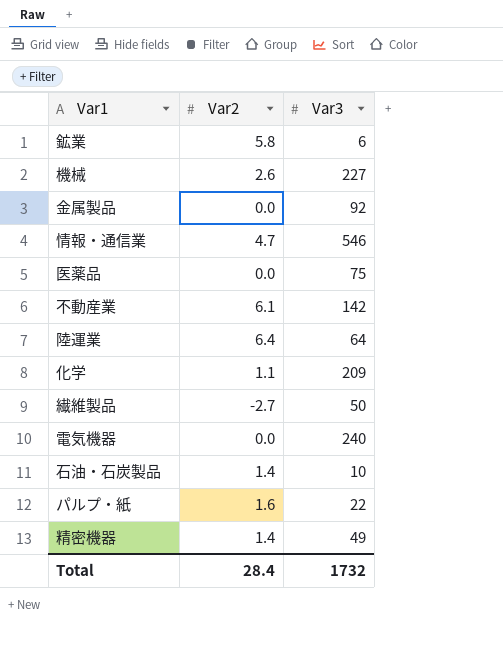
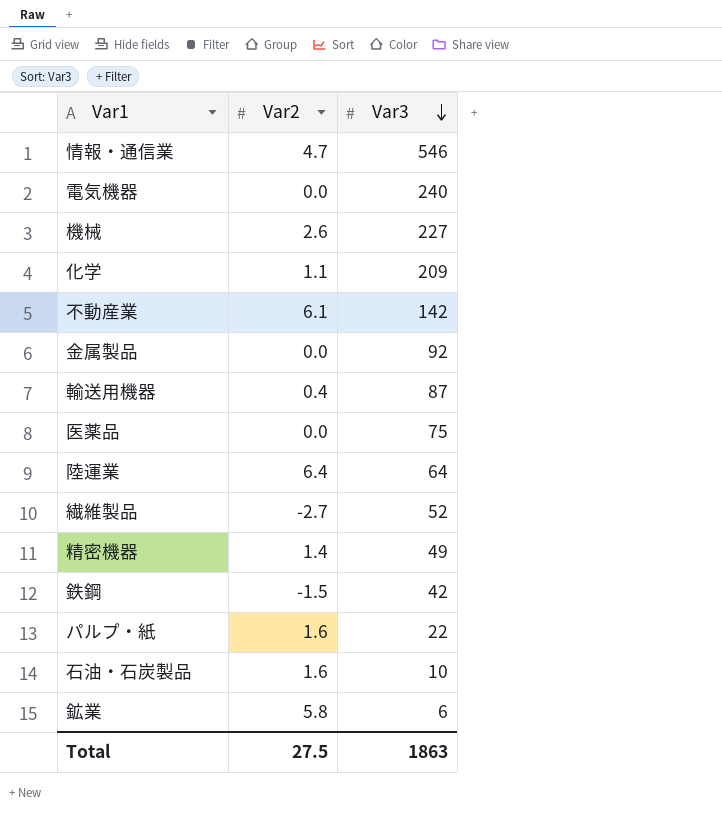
row order: none -> Var3 descending
row 輸送用機器: none -> 0.4 | 87
繊維製品 | Var3: 50 -> 52
row 鉄鋼: none -> -1.5 | 42
石油・石炭製品 | Var2: 1.4 -> 1.6
Total | Var2: 28.4 -> 27.5
Total | Var3: 1732 -> 1863

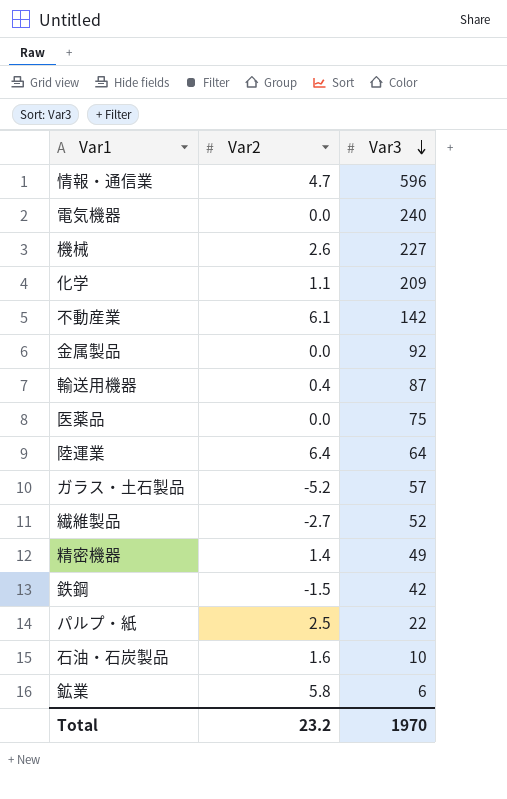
情報・通信業 | Var3: 546 -> 596
row ガラス・土石製品: none -> -5.2 | 57
パルプ・紙 | Var2: 1.6 -> 2.5
Total | Var2: 27.5 -> 23.2
Total | Var3: 1863 -> 1970

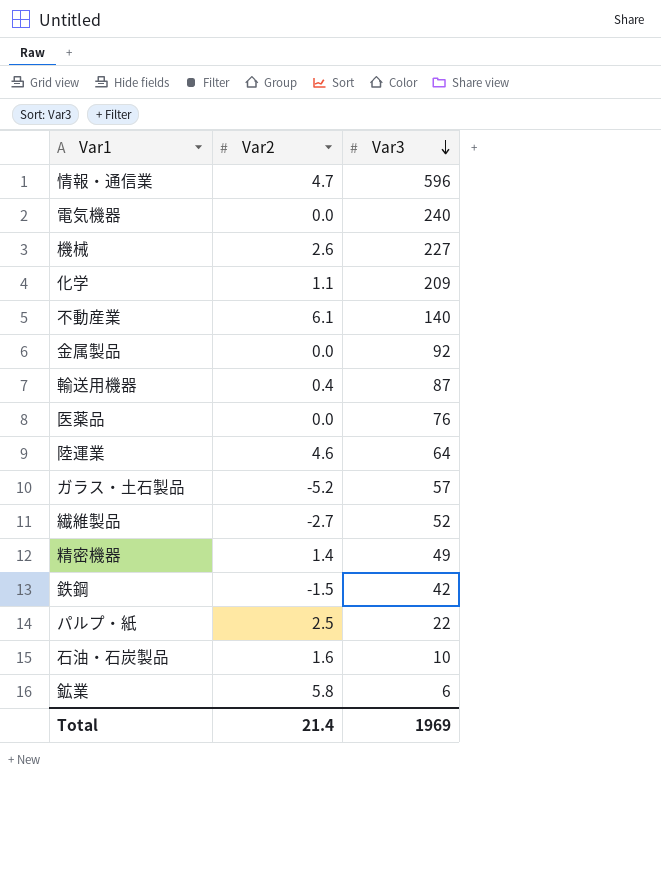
不動産業 | Var3: 142 -> 140
医薬品 | Var3: 75 -> 76
陸運業 | Var2: 6.4 -> 4.6
Total | Var2: 23.2 -> 21.4
Total | Var3: 1970 -> 1969

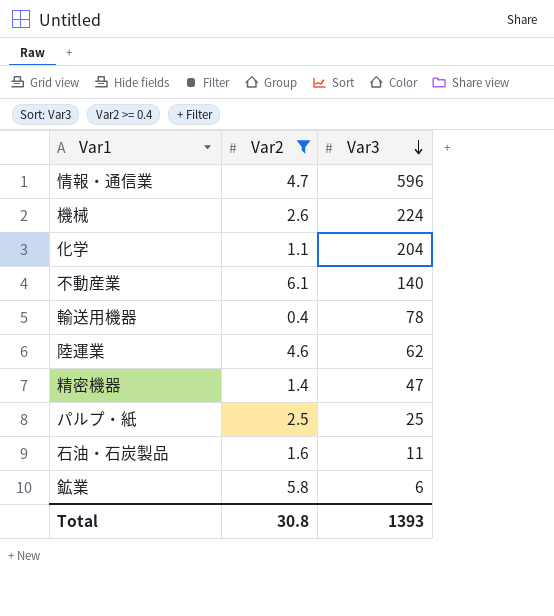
filter: none -> Var2 >= 0.4
機械 | Var3: 227 -> 224
化学 | Var3: 209 -> 204
輸送用機器 | Var3: 87 -> 78
陸運業 | Var3: 64 -> 62
精密機器 | Var3: 49 -> 47
パルプ・紙 | Var3: 22 -> 25
石油・石炭製品 | Var3: 10 -> 11
Total | Var2: 21.4 -> 30.8
Total | Var3: 1969 -> 1393

